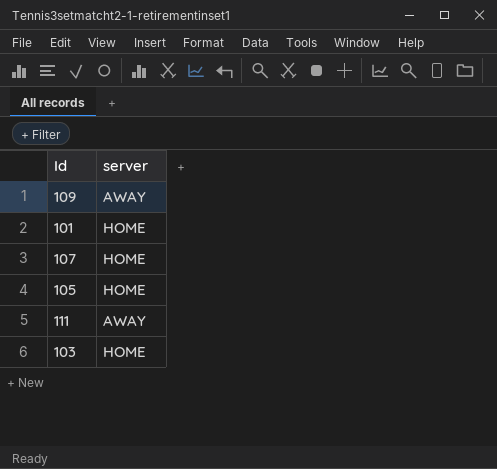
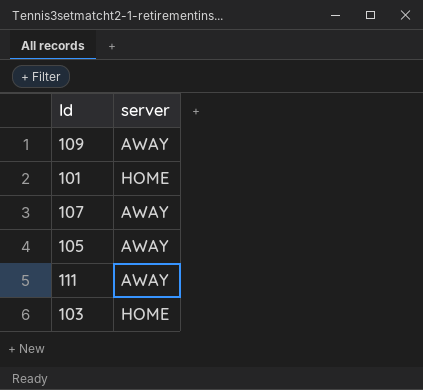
107 | server: HOME -> AWAY
105 | server: HOME -> AWAY

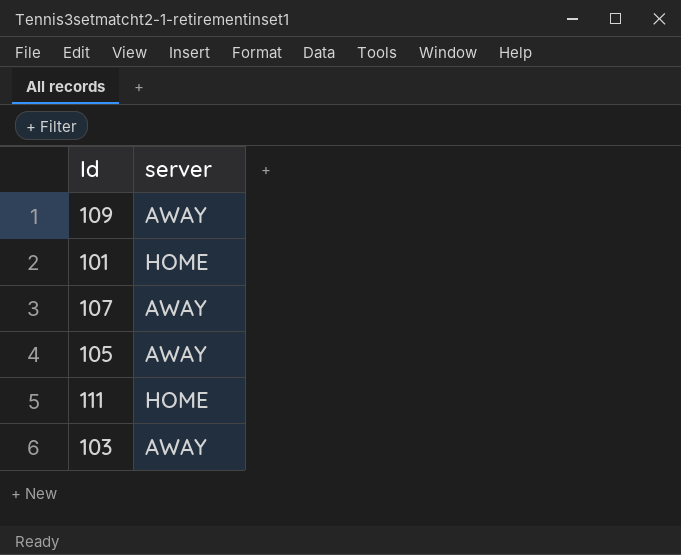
111 | server: AWAY -> HOME
103 | server: HOME -> AWAY

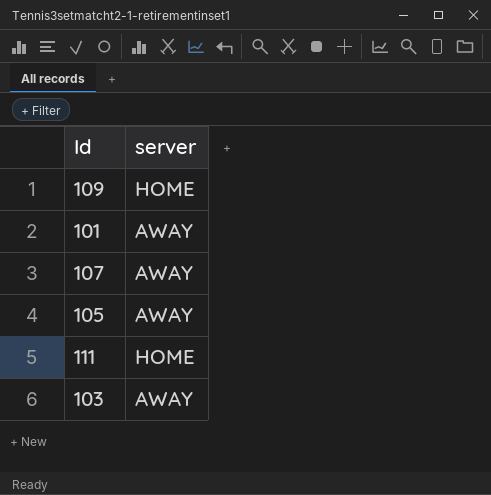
109 | server: AWAY -> HOME
101 | server: HOME -> AWAY

